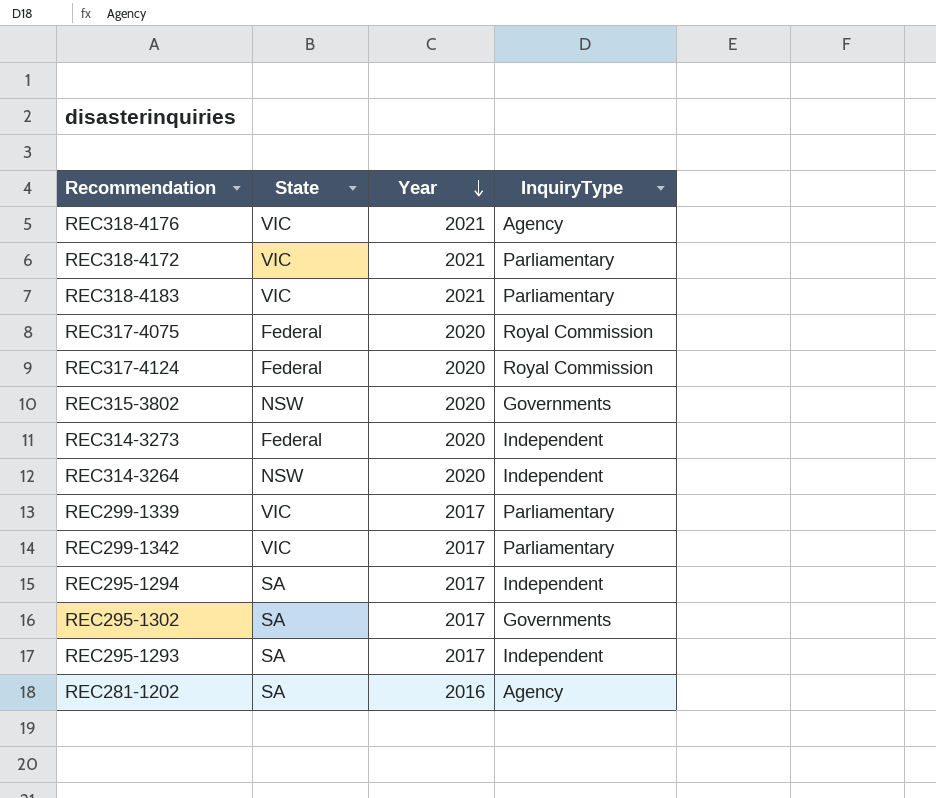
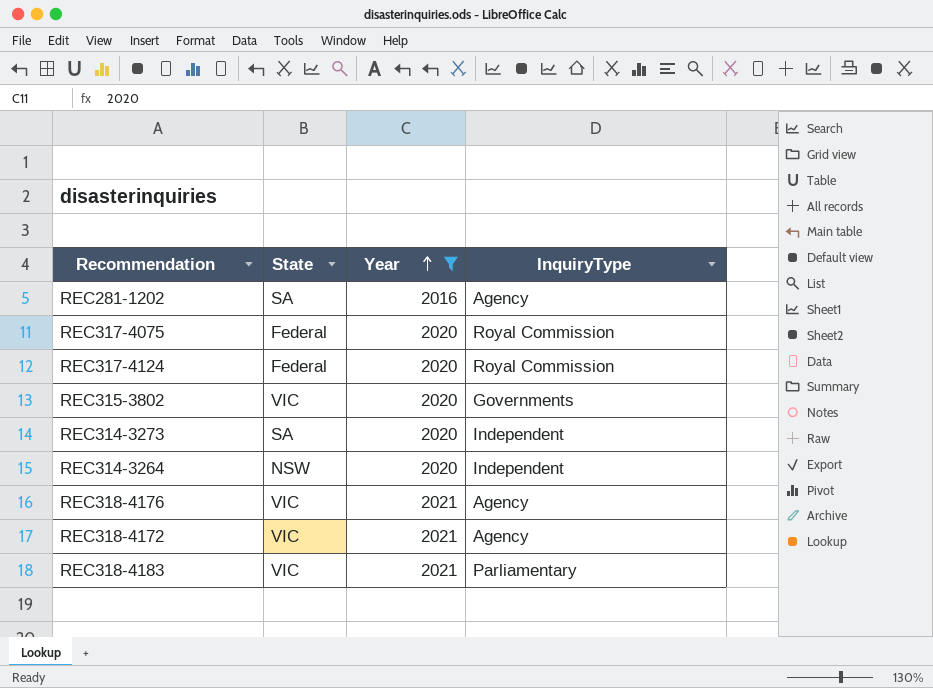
filter: none -> Year != 2017
row order: Year descending -> Year ascending
REC315-3802 | State: NSW -> VIC
REC314-3273 | State: Federal -> SA
REC318-4172 | InquiryType: Parliamentary -> Agency

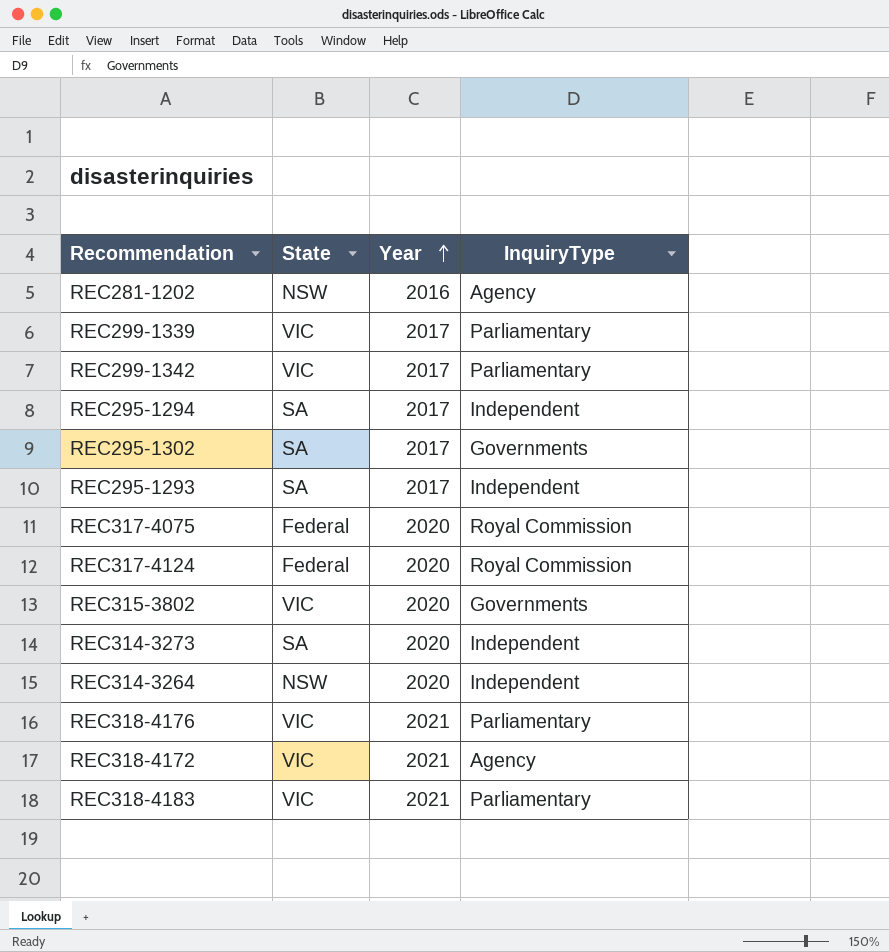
filter: Year != 2017 -> none
REC281-1202 | State: SA -> NSW
REC318-4176 | InquiryType: Agency -> Parliamentary

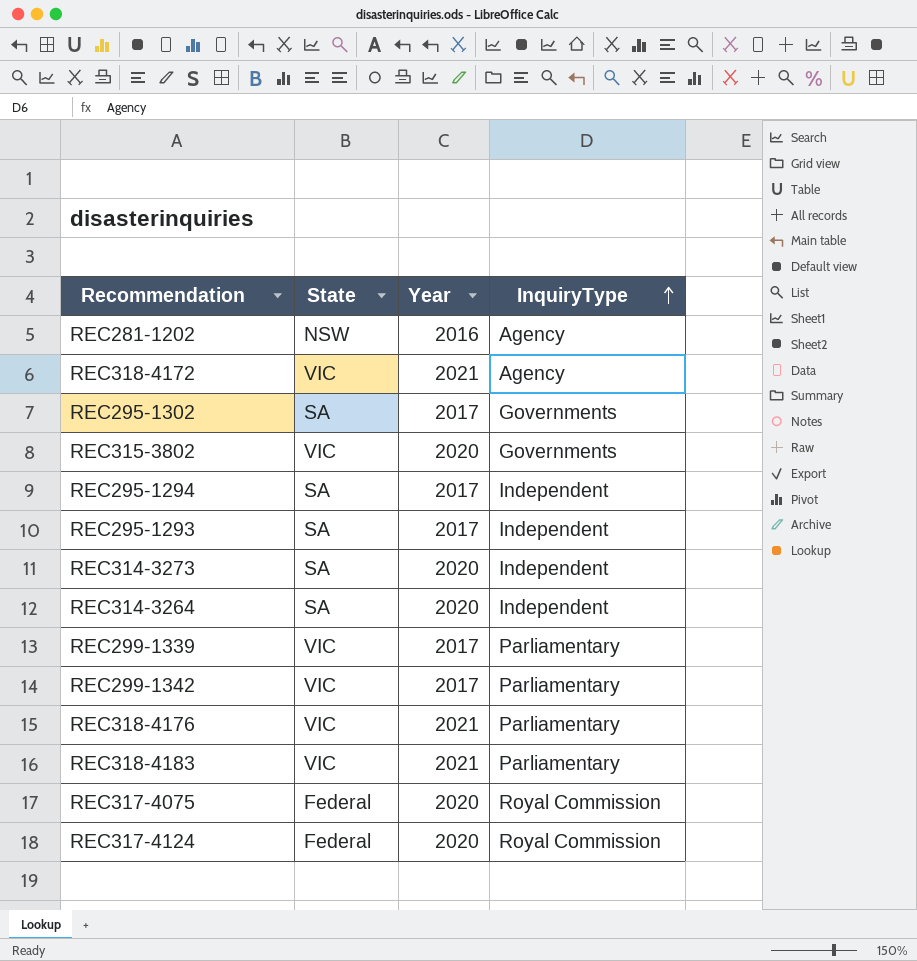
row order: Year ascending -> InquiryType ascending
REC314-3264 | State: NSW -> SA

